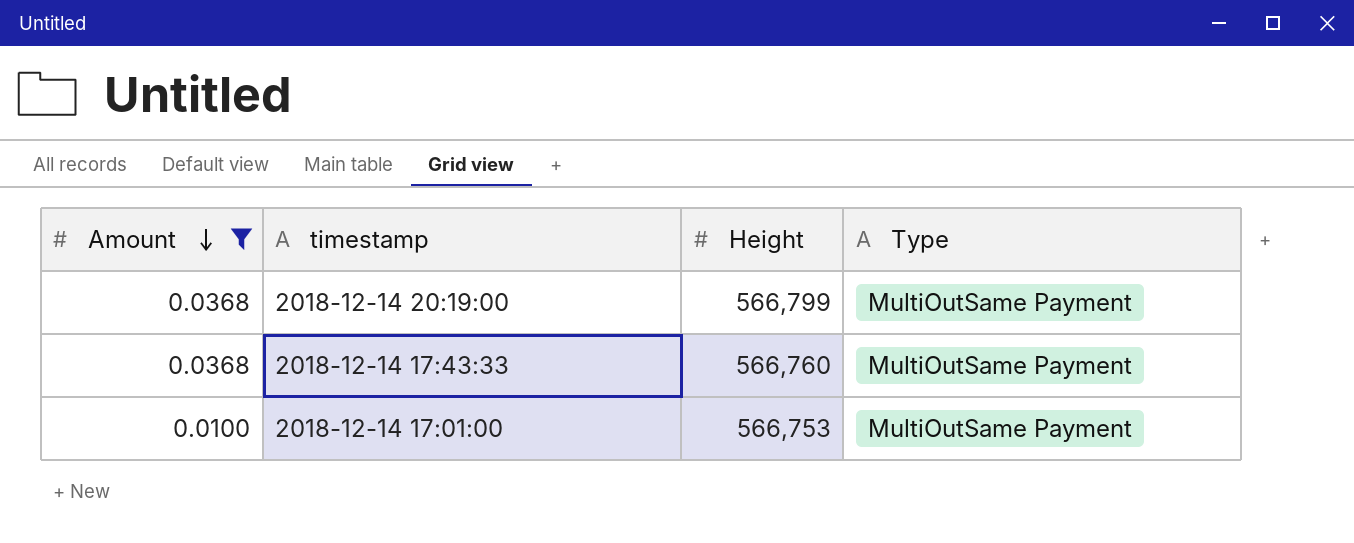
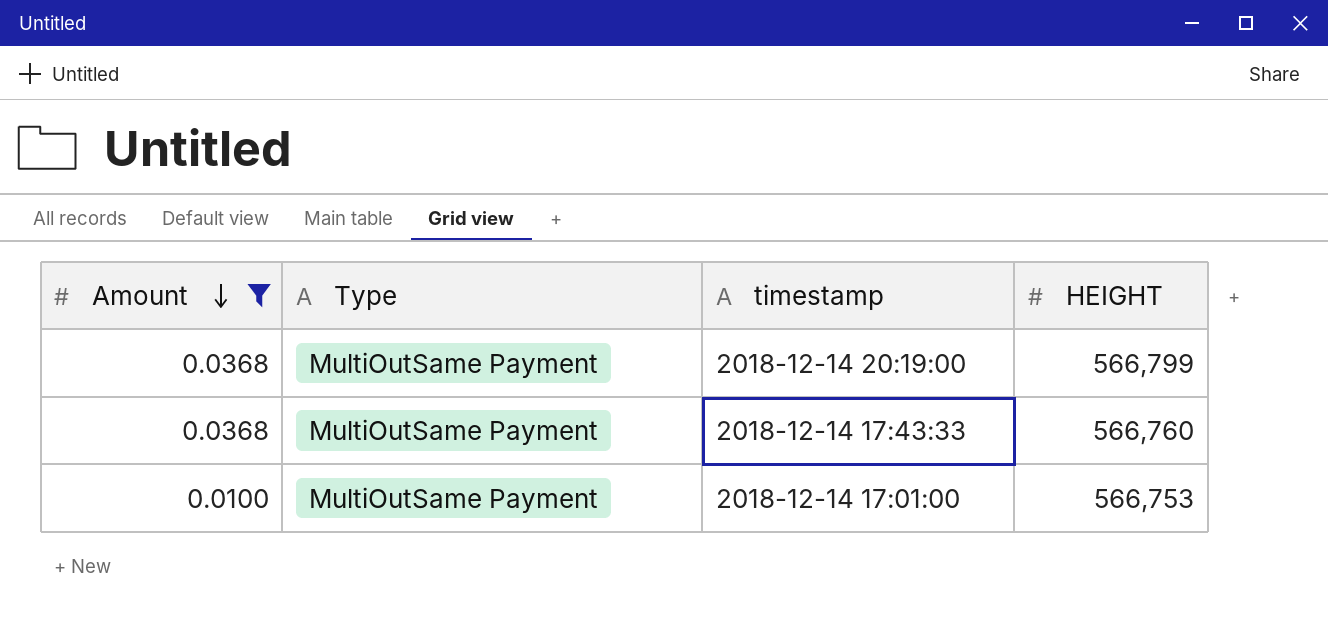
column Type | position: 4 -> 2
column name: Height -> HEIGHT

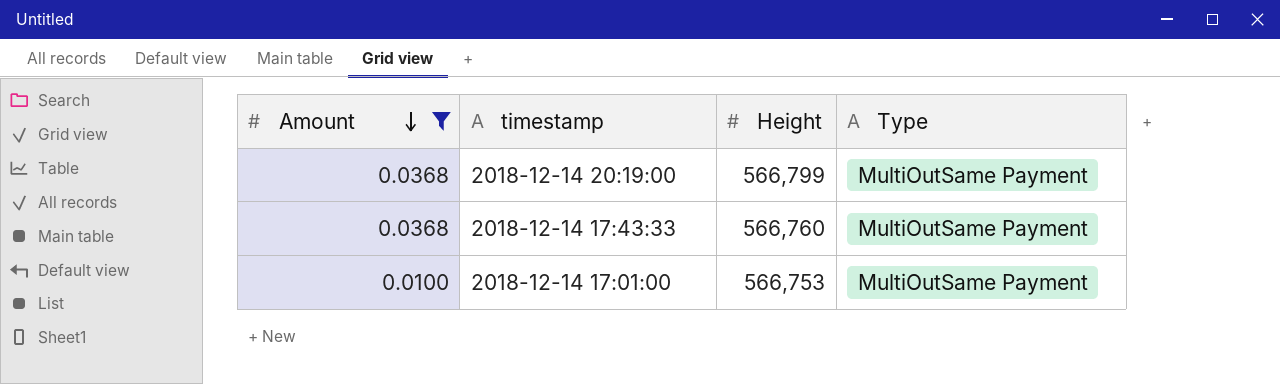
column name: HEIGHT -> Height
column Type | position: 2 -> 4

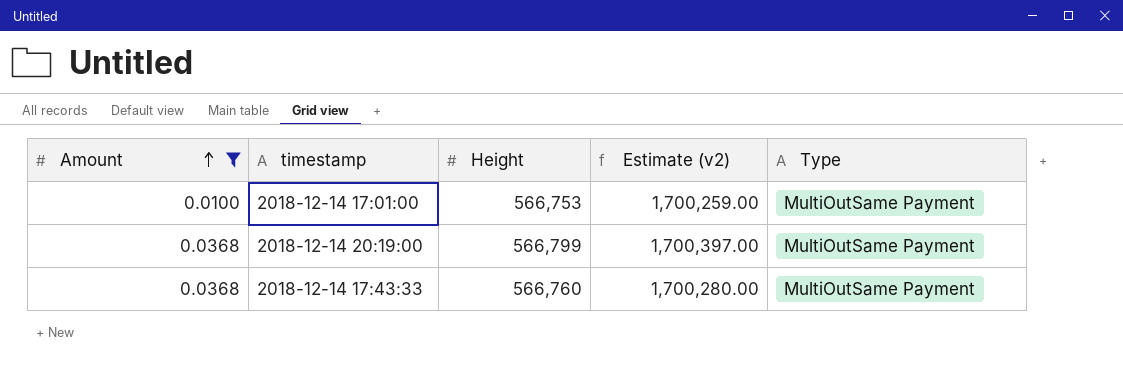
row order: Amount descending -> Amount ascending
column Estimate (v2) | formula: none -> [Height] * 3

